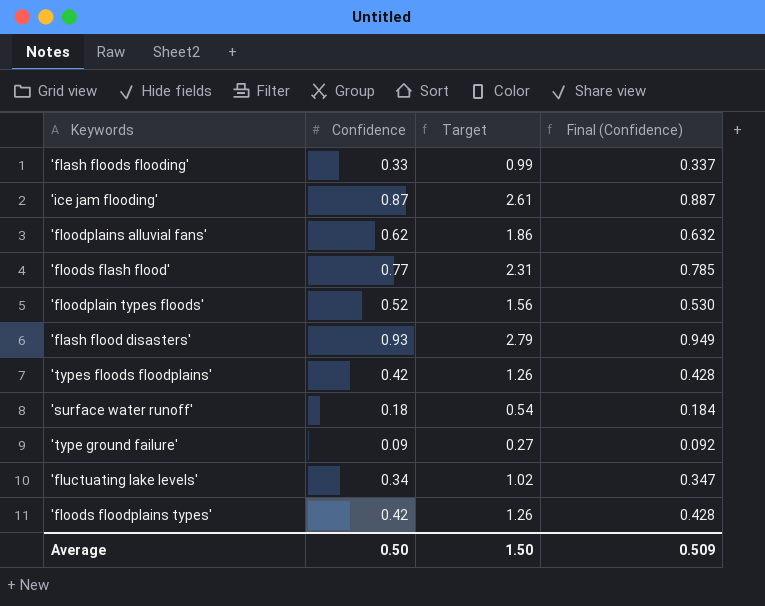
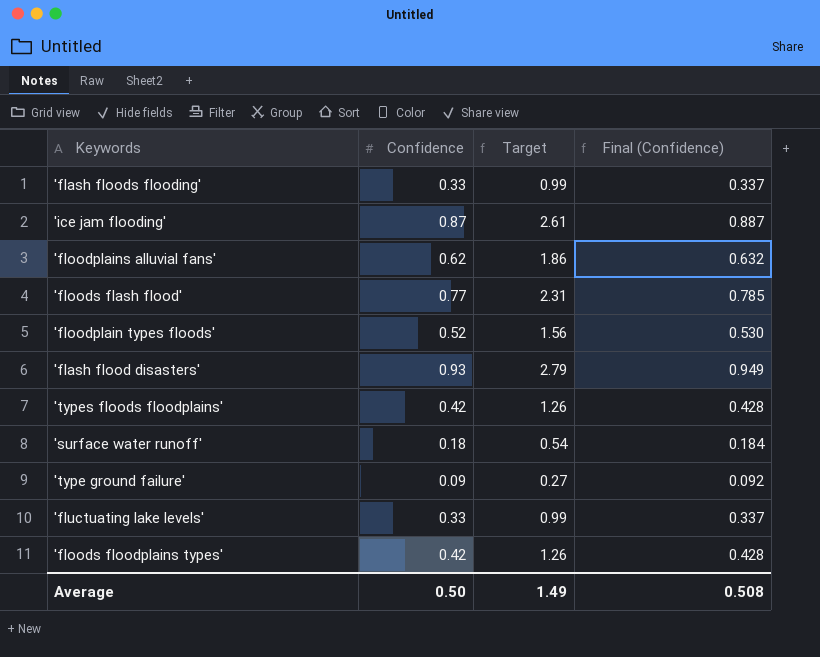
'fluctuating lake levels' | Confidence: 0.34 -> 0.33
'fluctuating lake levels' | Target: 1.02 -> 0.99
'fluctuating lake levels' | Final (Confidence): 0.347 -> 0.337
Average | Target: 1.50 -> 1.49
Average | Final (Confidence): 0.509 -> 0.508

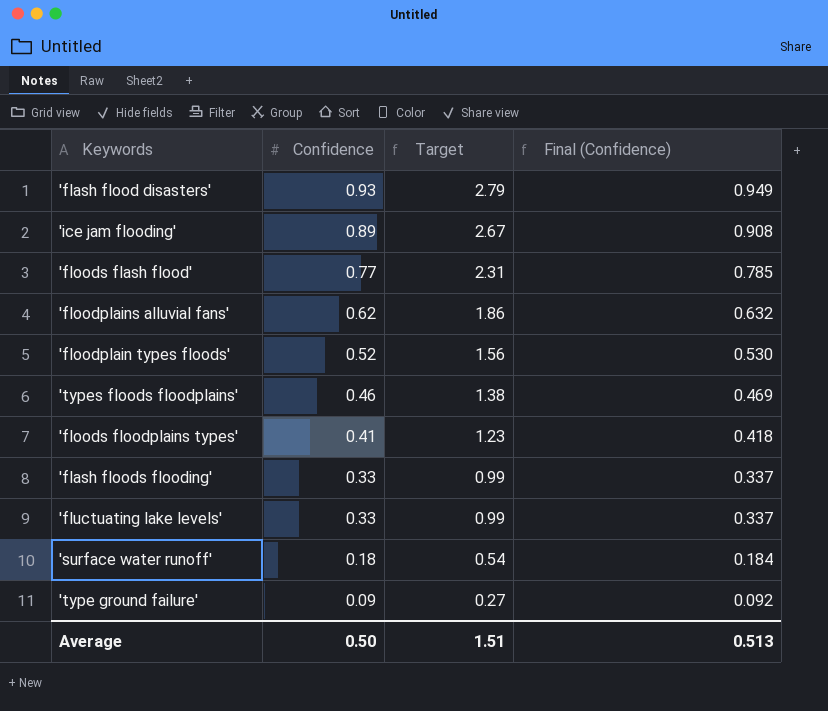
row order: none -> Confidence descending
'ice jam flooding' | Confidence: 0.87 -> 0.89
'ice jam flooding' | Target: 2.61 -> 2.67
'ice jam flooding' | Final (Confidence): 0.887 -> 0.908
'types floods floodplains' | Confidence: 0.42 -> 0.46
'types floods floodplains' | Target: 1.26 -> 1.38
'types floods floodplains' | Final (Confidence): 0.428 -> 0.469
'floods floodplains types' | Confidence: 0.42 -> 0.41
'floods floodplains types' | Target: 1.26 -> 1.23
'floods floodplains types' | Final (Confidence): 0.428 -> 0.418
Average | Target: 1.49 -> 1.51
Average | Final (Confidence): 0.508 -> 0.513

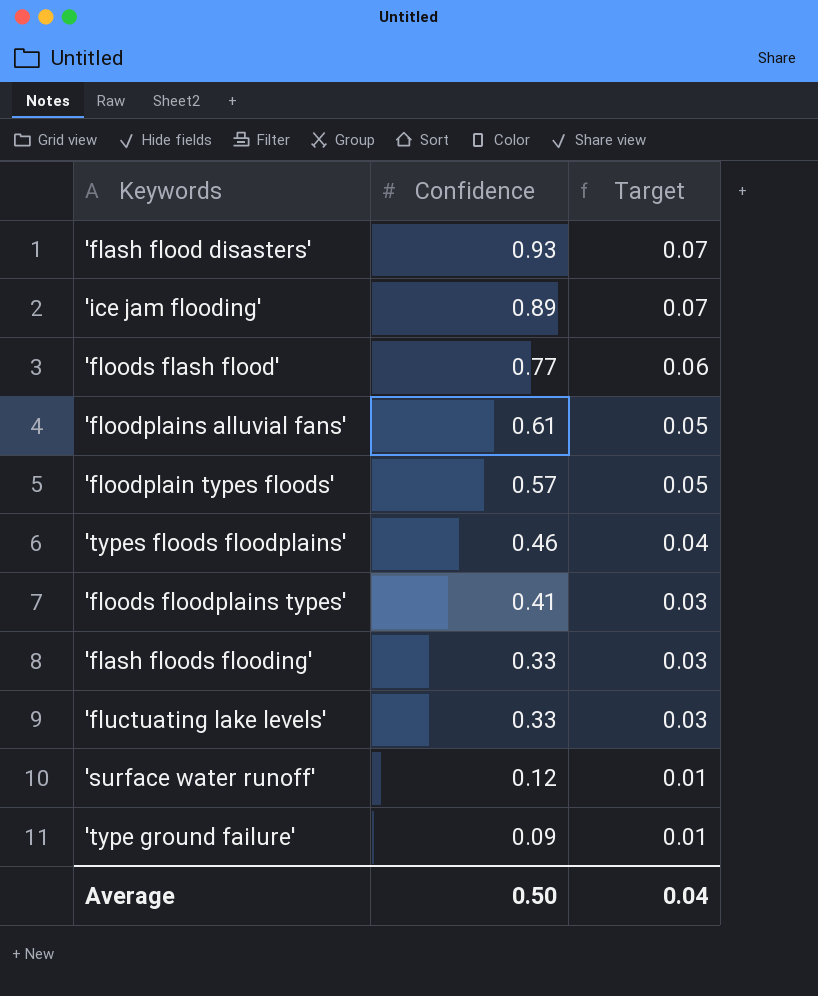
column Final (Confidence) | formula: [Confidence] * 1.02 -> none
column Target | formula: [Confidence] * 3 -> [Confidence] * 0.08
'floodplains alluvial fans' | Confidence: 0.62 -> 0.61
'floodplain types floods' | Confidence: 0.52 -> 0.57
'surface water runoff' | Confidence: 0.18 -> 0.12
Average | Target: 1.51 -> 0.04

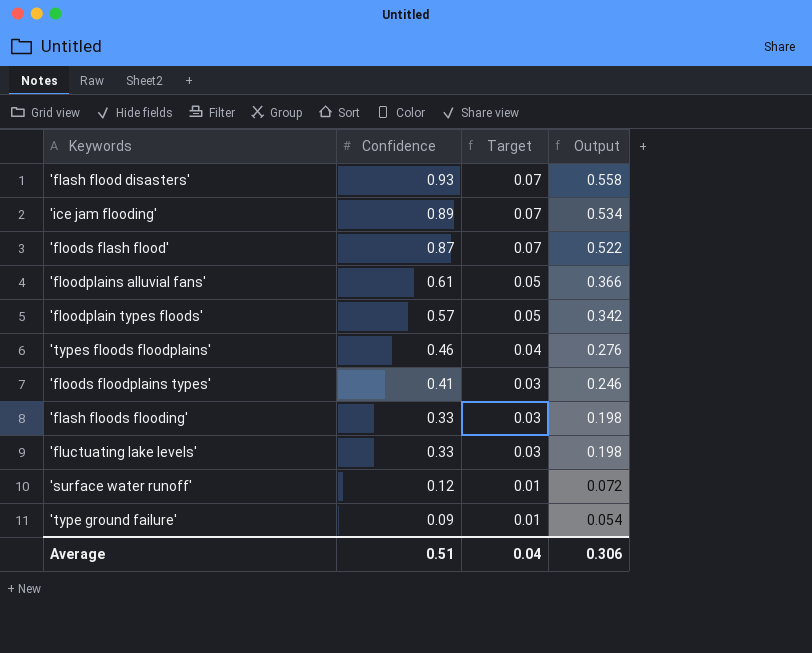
column Output | formula: none -> [Confidence] * 0.6
'floods flash flood' | Confidence: 0.77 -> 0.87
'floods flash flood' | Target: 0.06 -> 0.07
Average | Confidence: 0.50 -> 0.51

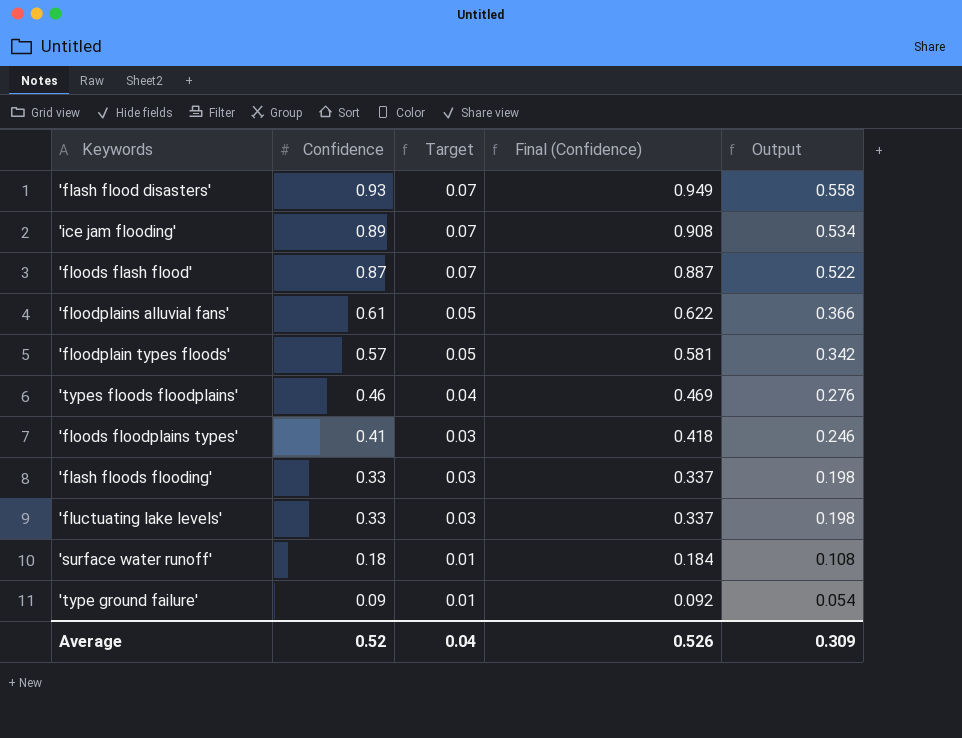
column Final (Confidence) | formula: none -> [Confidence] * 1.02
'surface water runoff' | Confidence: 0.12 -> 0.18
'surface water runoff' | Output: 0.072 -> 0.108
Average | Confidence: 0.51 -> 0.52
Average | Output: 0.306 -> 0.309

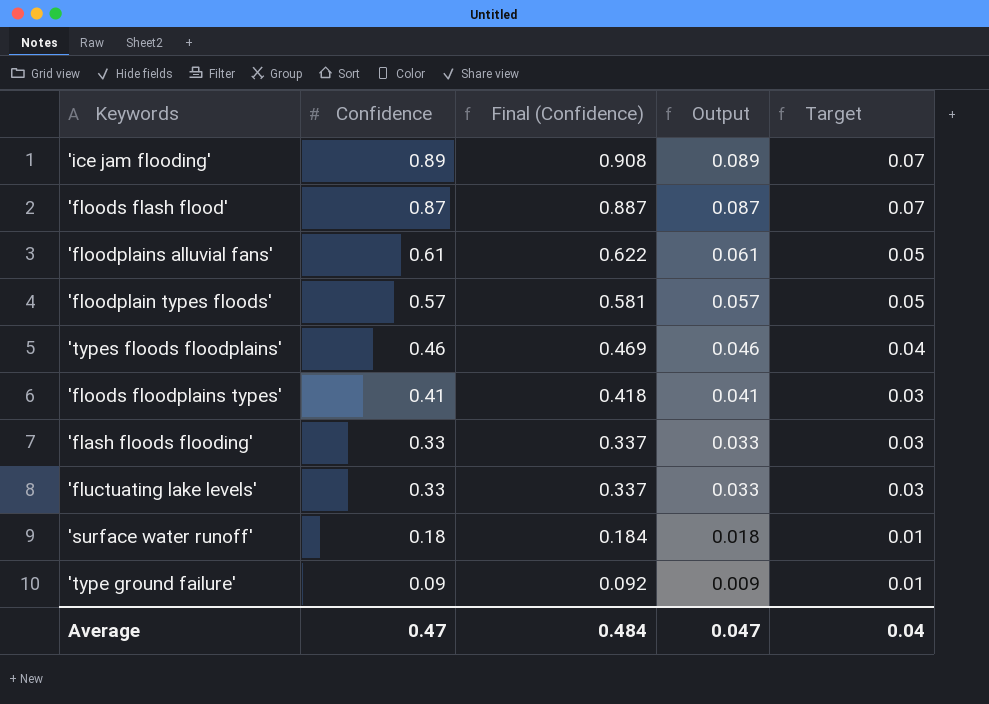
column Output | formula: [Confidence] * 0.6 -> [Confidence] * 0.1
column Target | position: 3 -> 5
row 'flash flood disasters': 0.93 | 0.07 | 0.949 | 0.558 -> none
Average | Confidence: 0.52 -> 0.47
Average | Final (Confidence): 0.526 -> 0.484
Average | Output: 0.309 -> 0.047

